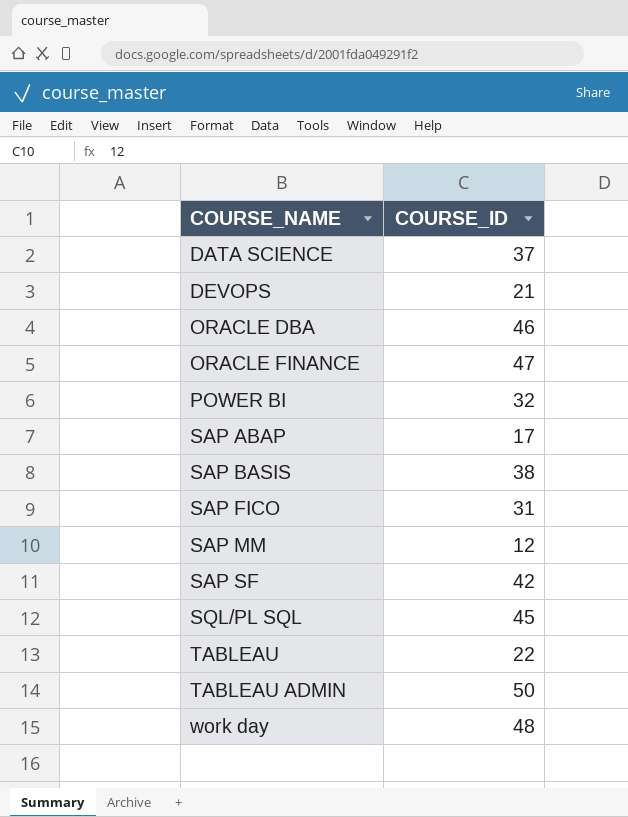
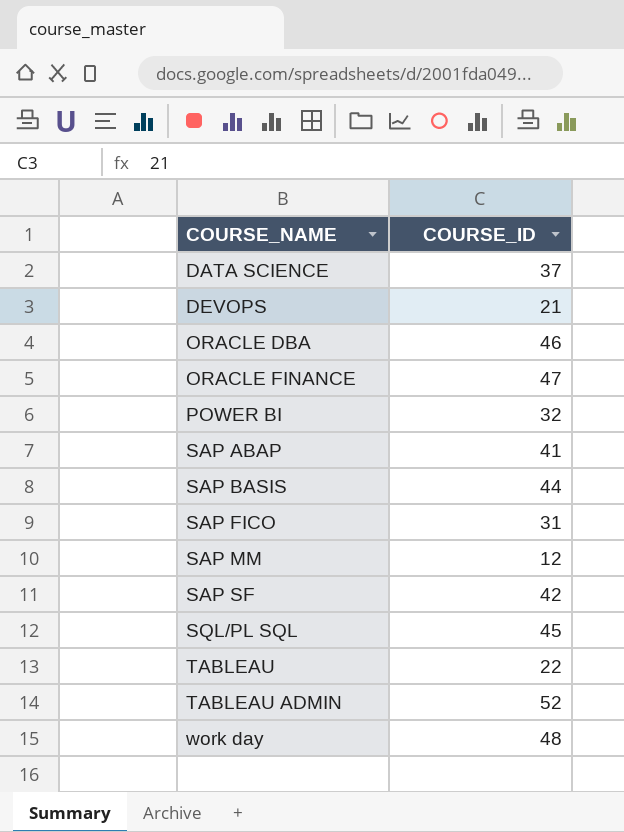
SAP ABAP | COURSE_ID: 17 -> 41
SAP BASIS | COURSE_ID: 38 -> 44
TABLEAU ADMIN | COURSE_ID: 50 -> 52

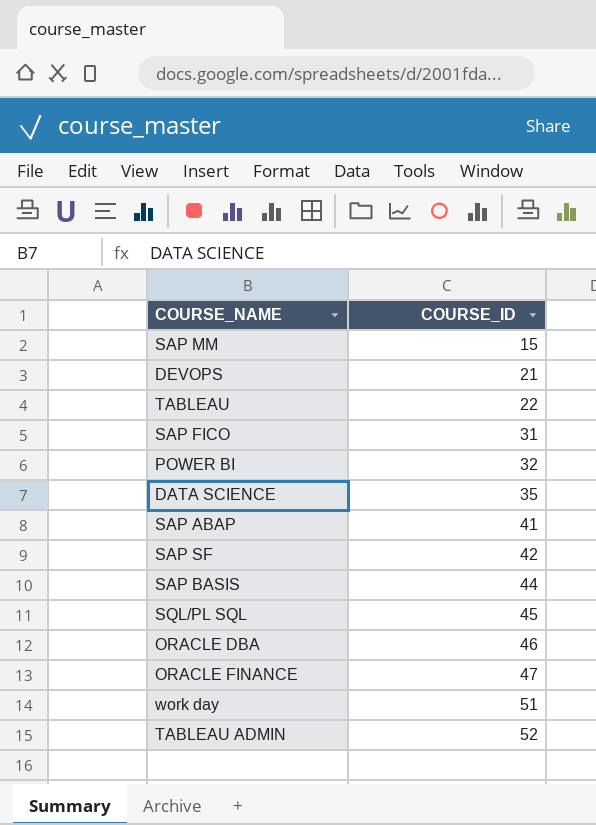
row order: COURSE_NAME ascending -> COURSE_ID ascending
SAP MM | COURSE_ID: 12 -> 15
DATA SCIENCE | COURSE_ID: 37 -> 35
work day | COURSE_ID: 48 -> 51

